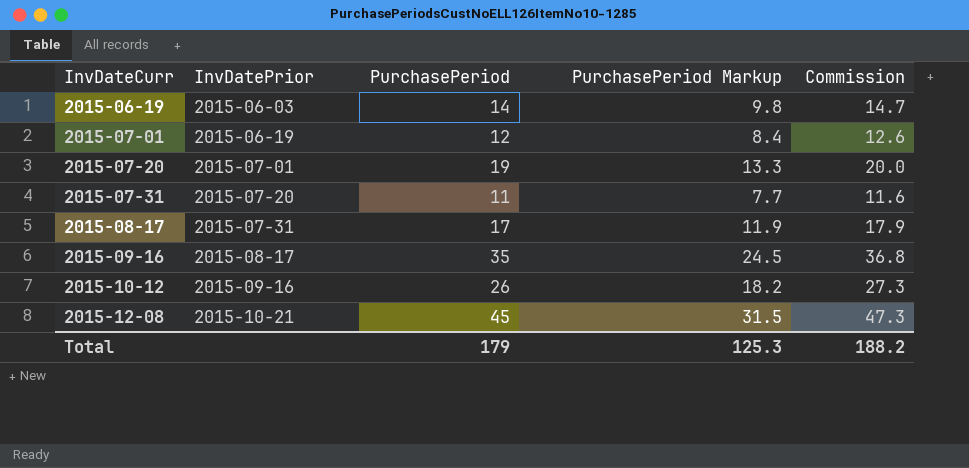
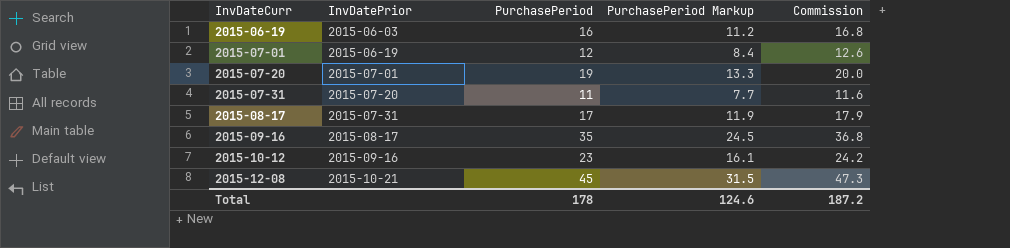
2015-06-19 | PurchasePeriod: 14 -> 16
2015-06-19 | PurchasePeriod Markup: 9.8 -> 11.2
2015-06-19 | Commission: 14.7 -> 16.8
2015-10-12 | PurchasePeriod: 26 -> 23
2015-10-12 | PurchasePeriod Markup: 18.2 -> 16.1
2015-10-12 | Commission: 27.3 -> 24.2
Total | PurchasePeriod: 179 -> 178
Total | PurchasePeriod Markup: 125.3 -> 124.6
Total | Commission: 188.2 -> 187.2

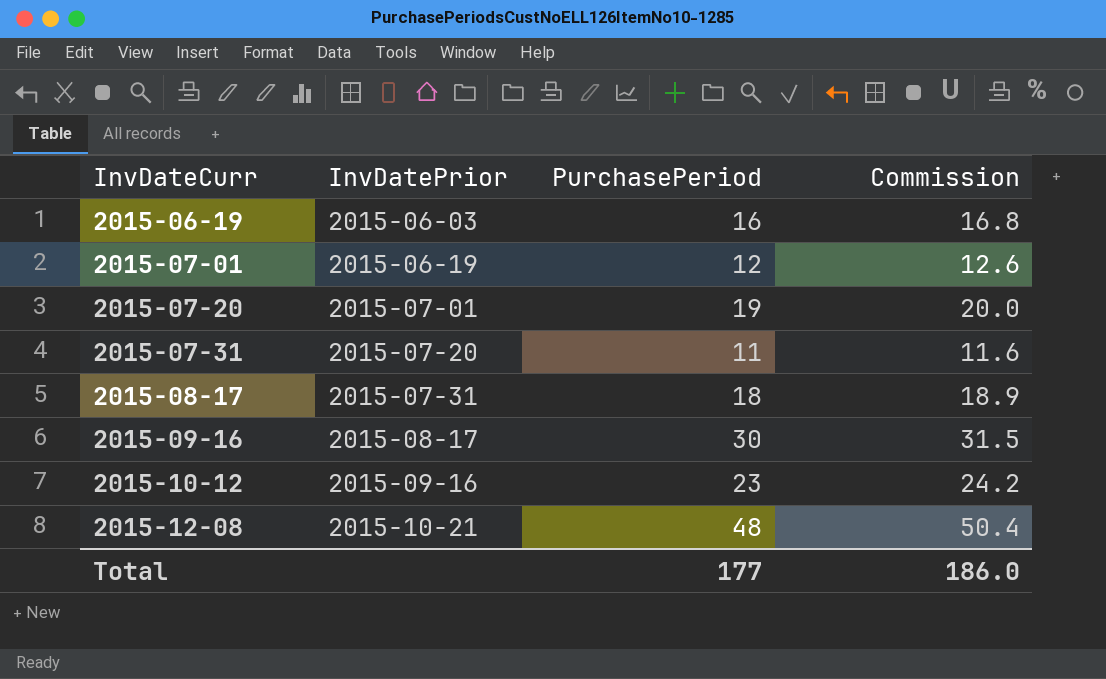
column PurchasePeriod Markup | formula: [PurchasePeriod] * 0.7 -> none
2015-08-17 | PurchasePeriod: 17 -> 18
2015-08-17 | Commission: 17.9 -> 18.9
2015-09-16 | PurchasePeriod: 35 -> 30
2015-09-16 | Commission: 36.8 -> 31.5
2015-12-08 | PurchasePeriod: 45 -> 48
2015-12-08 | Commission: 47.3 -> 50.4
Total | PurchasePeriod: 178 -> 177
Total | Commission: 187.2 -> 186.0

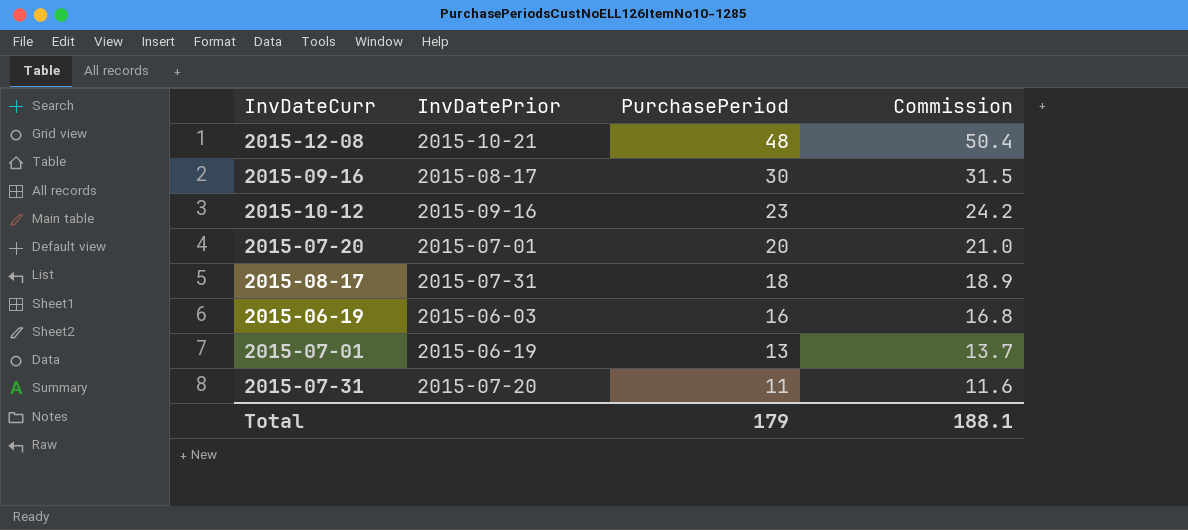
row order: InvDateCurr ascending -> PurchasePeriod descending
2015-07-20 | PurchasePeriod: 19 -> 20
2015-07-20 | Commission: 20.0 -> 21.0
2015-07-01 | PurchasePeriod: 12 -> 13
2015-07-01 | Commission: 12.6 -> 13.7
Total | PurchasePeriod: 177 -> 179
Total | Commission: 186.0 -> 188.1

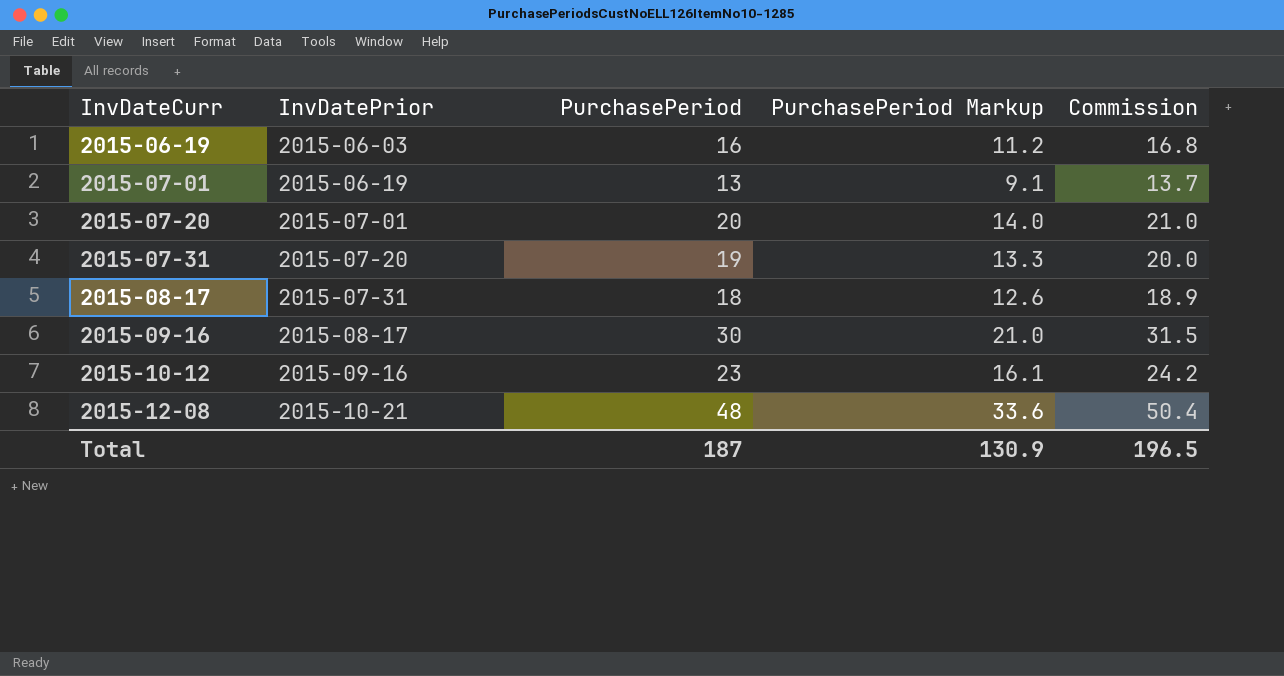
row order: PurchasePeriod descending -> InvDateCurr ascending
column PurchasePeriod Markup | formula: none -> [PurchasePeriod] * 0.7
2015-07-31 | PurchasePeriod: 11 -> 19
2015-07-31 | Commission: 11.6 -> 20.0
Total | PurchasePeriod: 179 -> 187
Total | Commission: 188.1 -> 196.5

